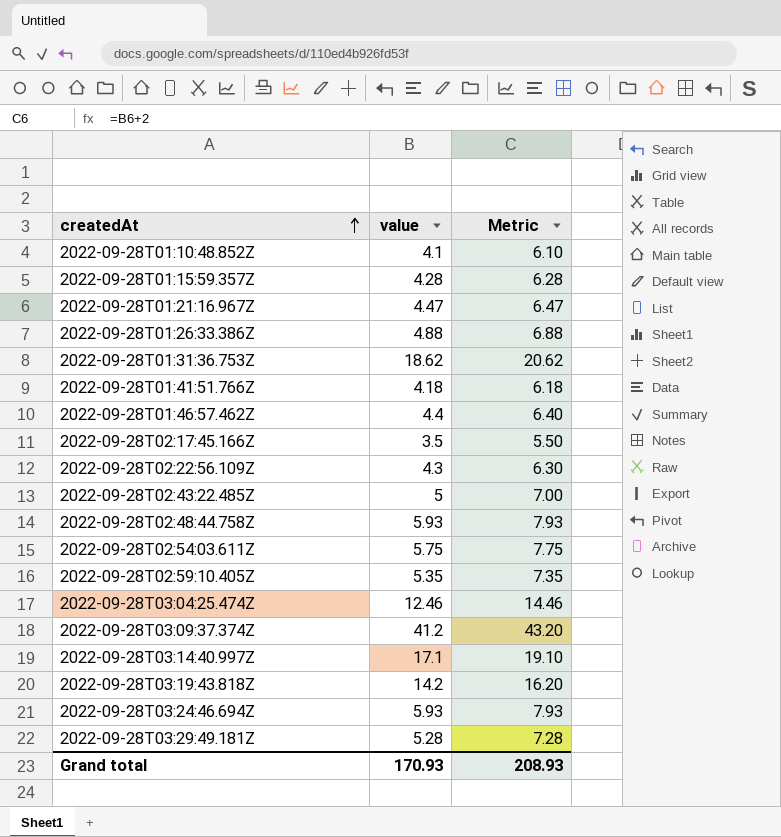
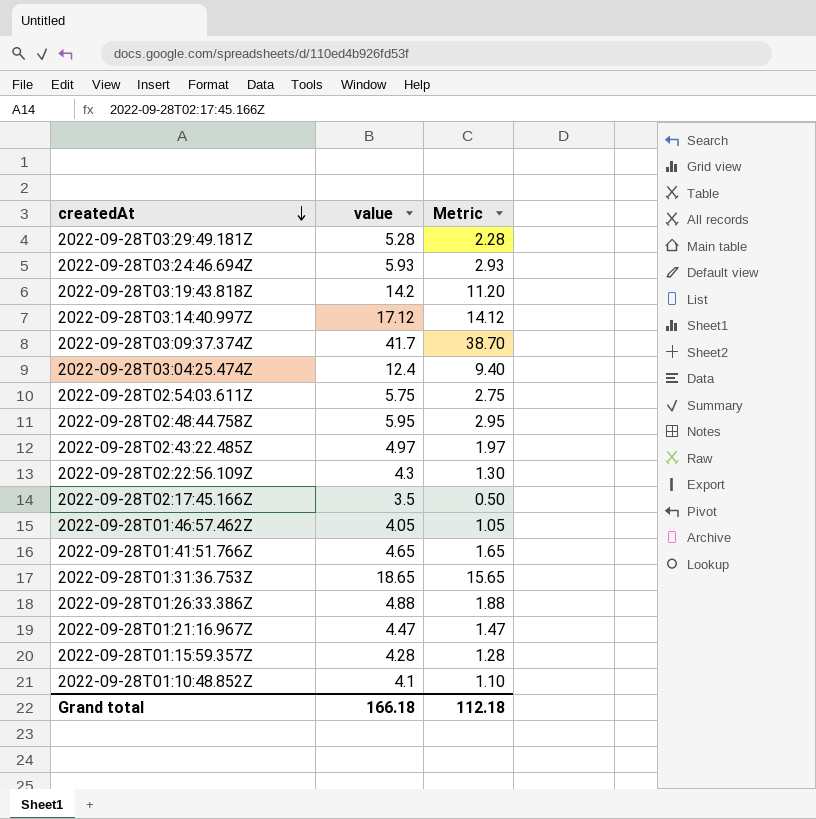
row order: createdAt ascending -> createdAt descending
column Metric | formula: [value] + 2 -> [value] - 3
row 2022-09-28T02:59:10.405Z: 5.35 | 7.35 -> none
2022-09-28T03:14:40.997Z | value: 17.1 -> 17.12
2022-09-28T03:09:37.374Z | value: 41.2 -> 41.7
2022-09-28T03:04:25.474Z | value: 12.46 -> 12.4
2022-09-28T02:48:44.758Z | value: 5.93 -> 5.95
2022-09-28T02:43:22.485Z | value: 5 -> 4.97
2022-09-28T01:46:57.462Z | value: 4.4 -> 4.05
2022-09-28T01:41:51.766Z | value: 4.18 -> 4.65
2022-09-28T01:31:36.753Z | value: 18.62 -> 18.65
Grand total | value: 170.93 -> 166.18
Grand total | Metric: 208.93 -> 112.18

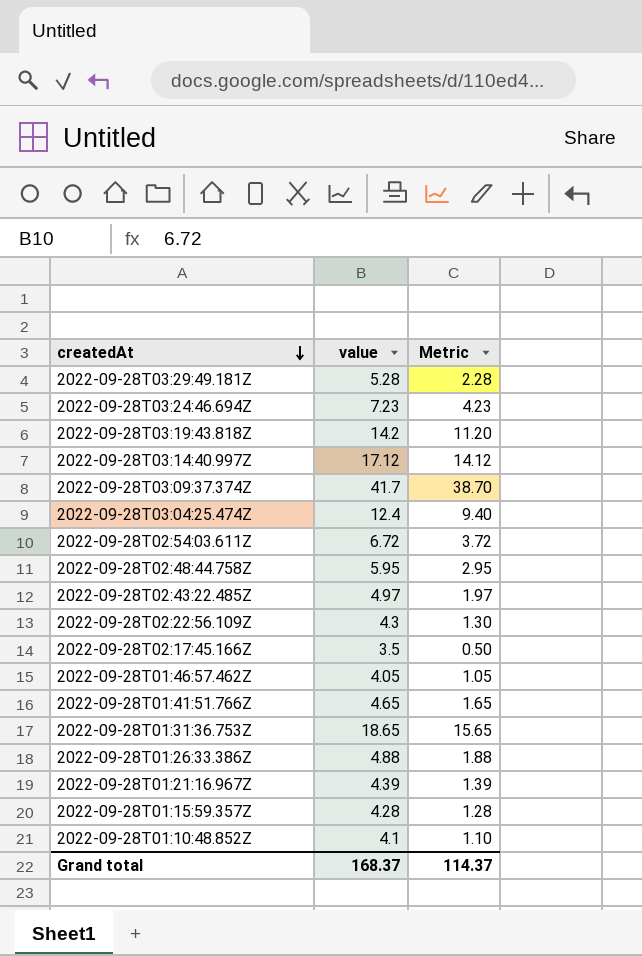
2022-09-28T03:24:46.694Z | value: 5.93 -> 7.23
2022-09-28T03:24:46.694Z | Metric: 2.93 -> 4.23
2022-09-28T02:54:03.611Z | value: 5.75 -> 6.72
2022-09-28T02:54:03.611Z | Metric: 2.75 -> 3.72
2022-09-28T01:21:16.967Z | value: 4.47 -> 4.39
2022-09-28T01:21:16.967Z | Metric: 1.47 -> 1.39
Grand total | value: 166.18 -> 168.37
Grand total | Metric: 112.18 -> 114.37

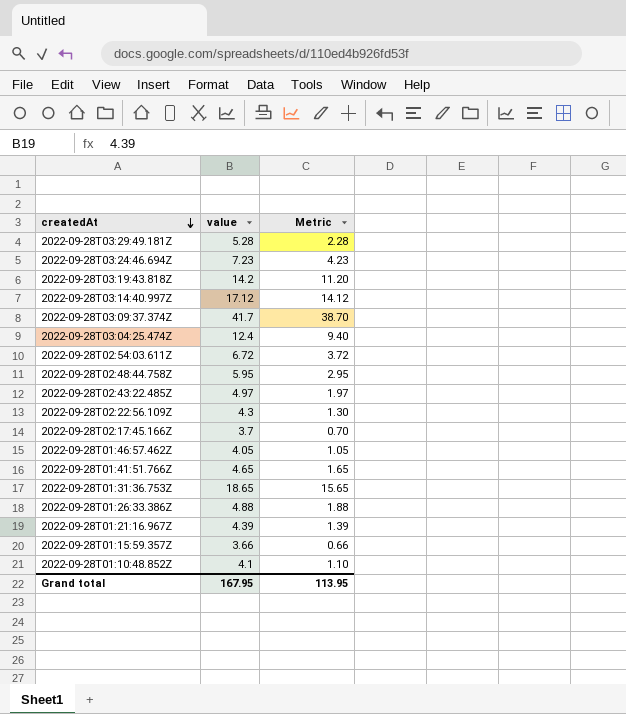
2022-09-28T02:17:45.166Z | value: 3.5 -> 3.7
2022-09-28T02:17:45.166Z | Metric: 0.50 -> 0.70
2022-09-28T01:15:59.357Z | value: 4.28 -> 3.66
2022-09-28T01:15:59.357Z | Metric: 1.28 -> 0.66
Grand total | value: 168.37 -> 167.95
Grand total | Metric: 114.37 -> 113.95

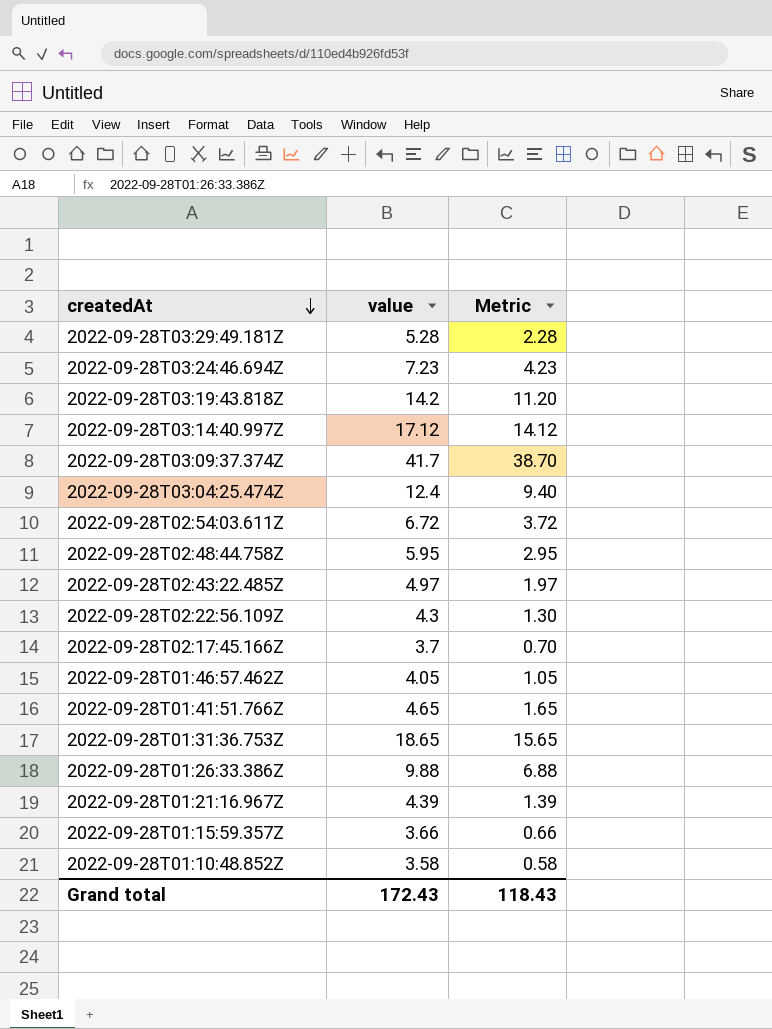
2022-09-28T01:26:33.386Z | value: 4.88 -> 9.88
2022-09-28T01:26:33.386Z | Metric: 1.88 -> 6.88
2022-09-28T01:10:48.852Z | value: 4.1 -> 3.58
2022-09-28T01:10:48.852Z | Metric: 1.10 -> 0.58
Grand total | value: 167.95 -> 172.43
Grand total | Metric: 113.95 -> 118.43

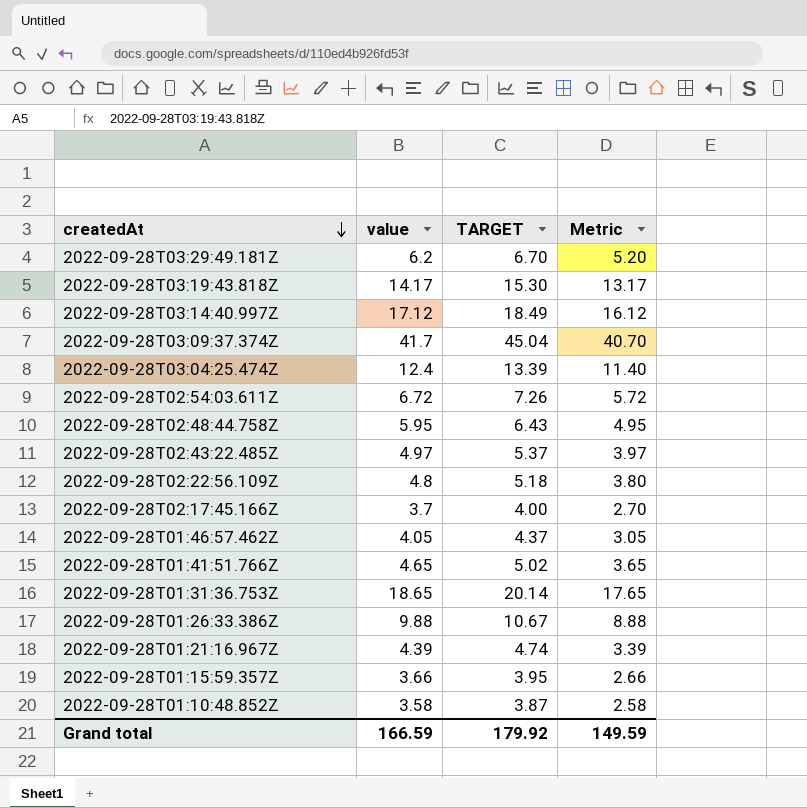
column TARGET | formula: none -> [value] * 1.08
column Metric | formula: [value] - 3 -> [value] - 1
row 2022-09-28T03:24:46.694Z: 7.23 | 4.23 -> none
2022-09-28T03:29:49.181Z | value: 5.28 -> 6.2
2022-09-28T03:19:43.818Z | value: 14.2 -> 14.17
2022-09-28T02:22:56.109Z | value: 4.3 -> 4.8
Grand total | value: 172.43 -> 166.59
Grand total | Metric: 118.43 -> 149.59

